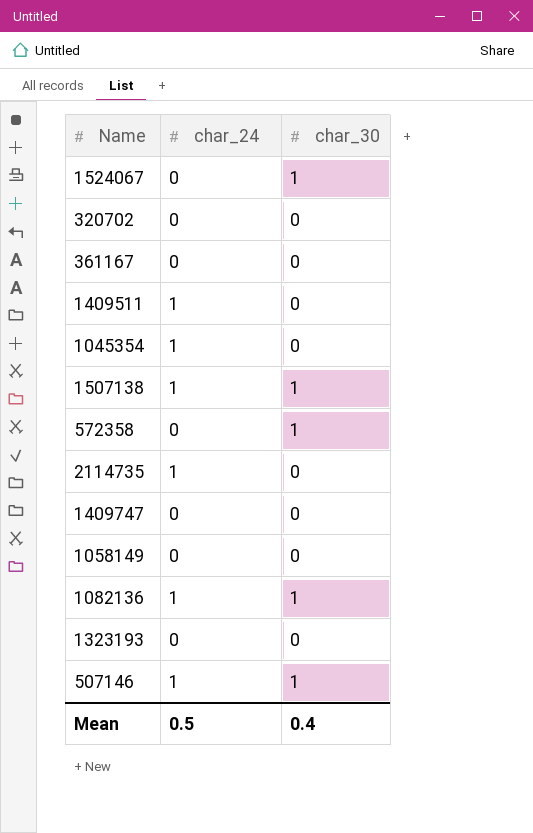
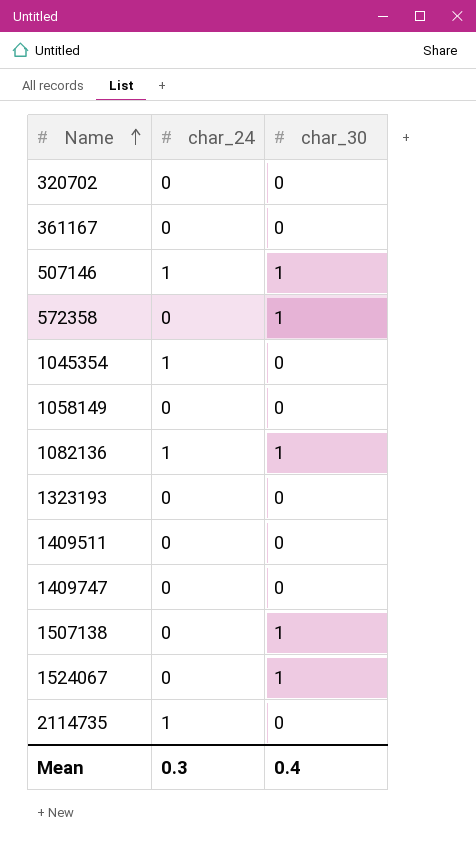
row order: none -> Name ascending
1409511 | char_24: 1 -> 0
1507138 | char_24: 1 -> 0
Mean | char_24: 0.5 -> 0.3

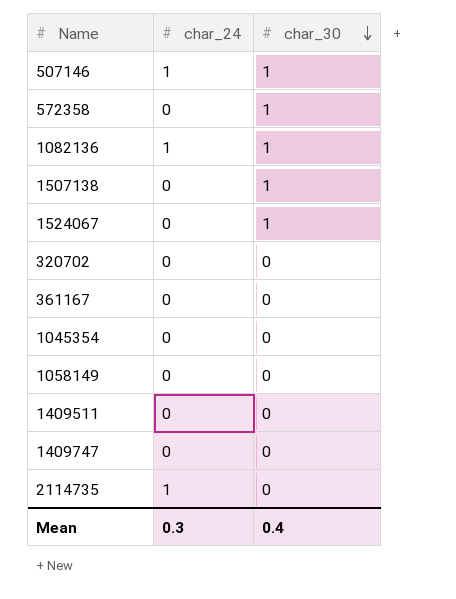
row order: Name ascending -> char_30 descending
row 1323193: 0 | 0 -> none
1045354 | char_24: 1 -> 0

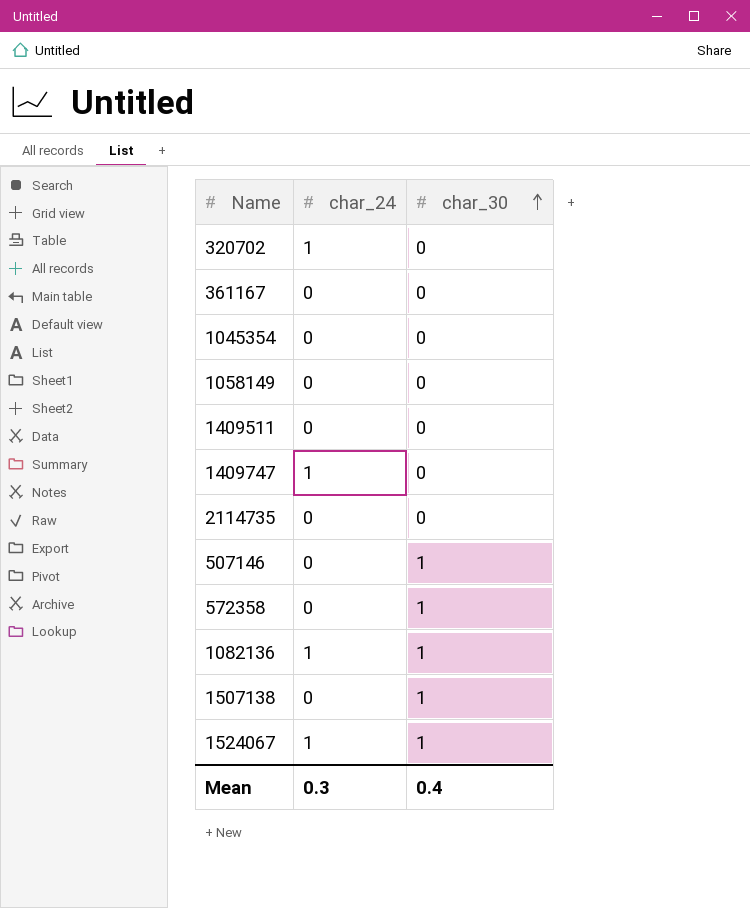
row order: char_30 descending -> char_30 ascending
320702 | char_24: 0 -> 1
1409747 | char_24: 0 -> 1
2114735 | char_24: 1 -> 0
507146 | char_24: 1 -> 0
1524067 | char_24: 0 -> 1

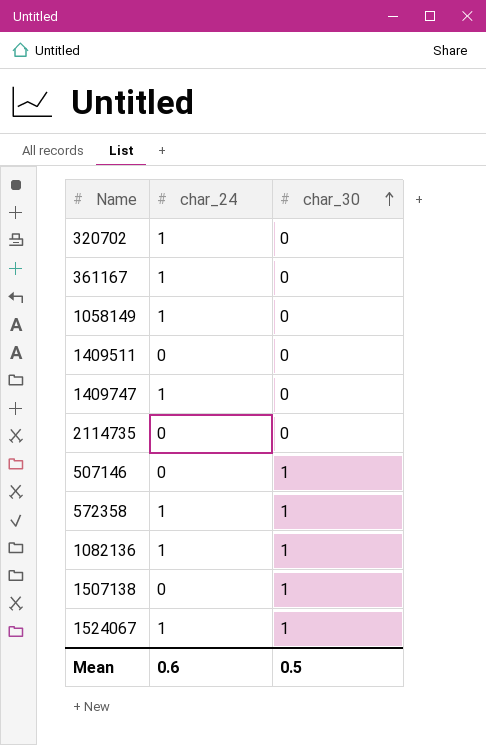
row 1045354: 0 | 0 -> none
361167 | char_24: 0 -> 1
1058149 | char_24: 0 -> 1
572358 | char_24: 0 -> 1
Mean | char_24: 0.3 -> 0.6
Mean | char_30: 0.4 -> 0.5

